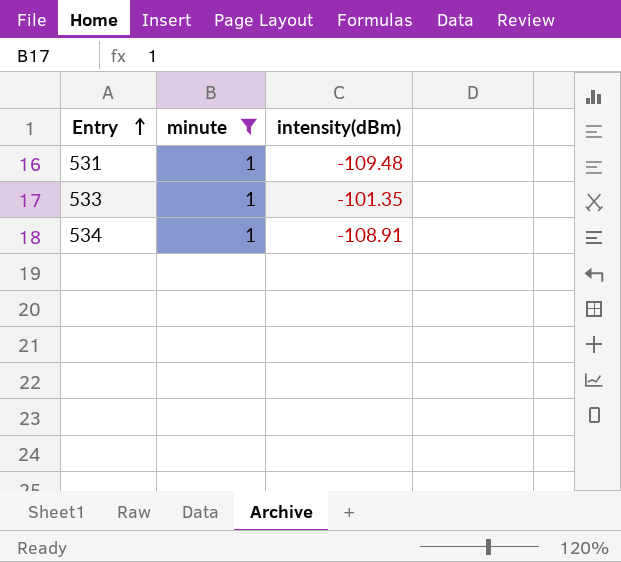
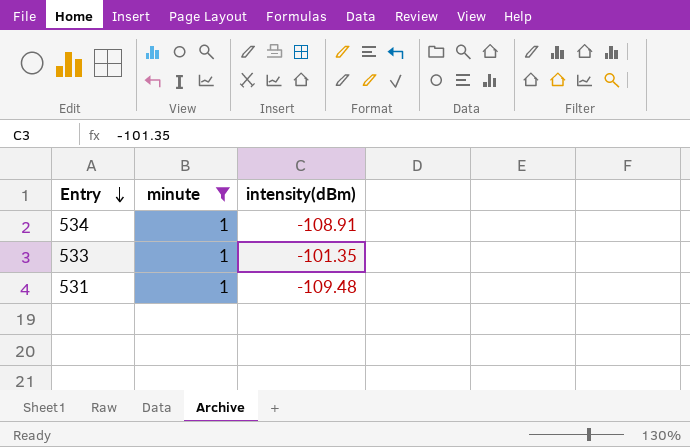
row order: Entry ascending -> Entry descending

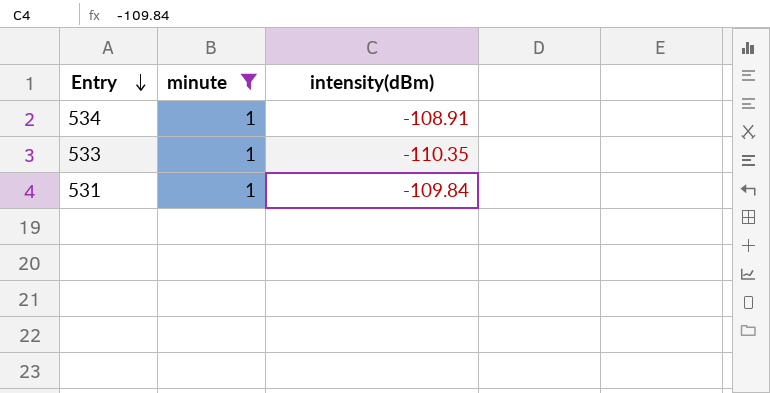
533 | intensity(dBm): -101.35 -> -110.35
531 | intensity(dBm): -109.48 -> -109.84

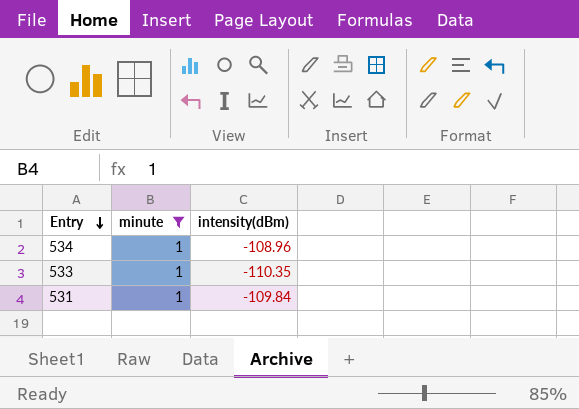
534 | intensity(dBm): -108.91 -> -108.96

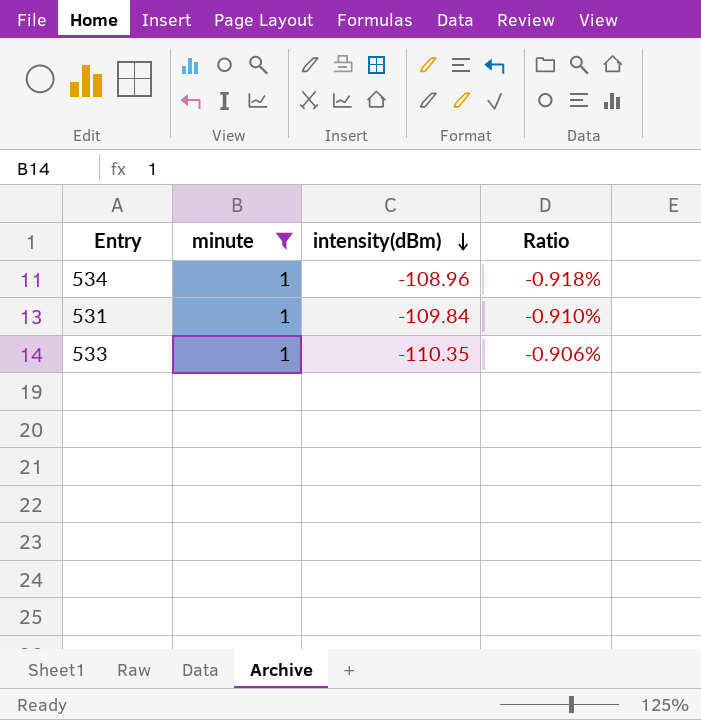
row order: Entry descending -> intensity(dBm) descending
column Ratio | formula: none -> [minute] / [intensity(dBm)]

